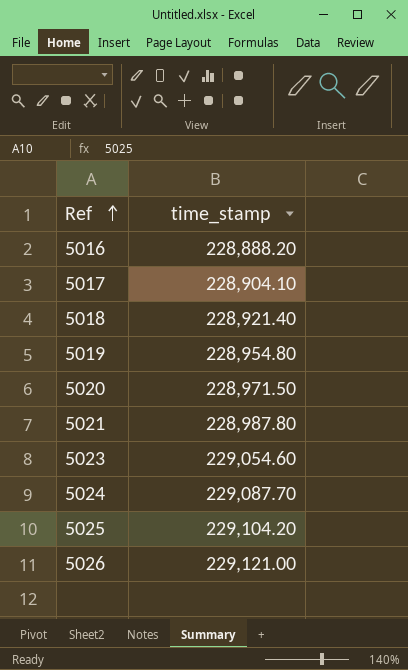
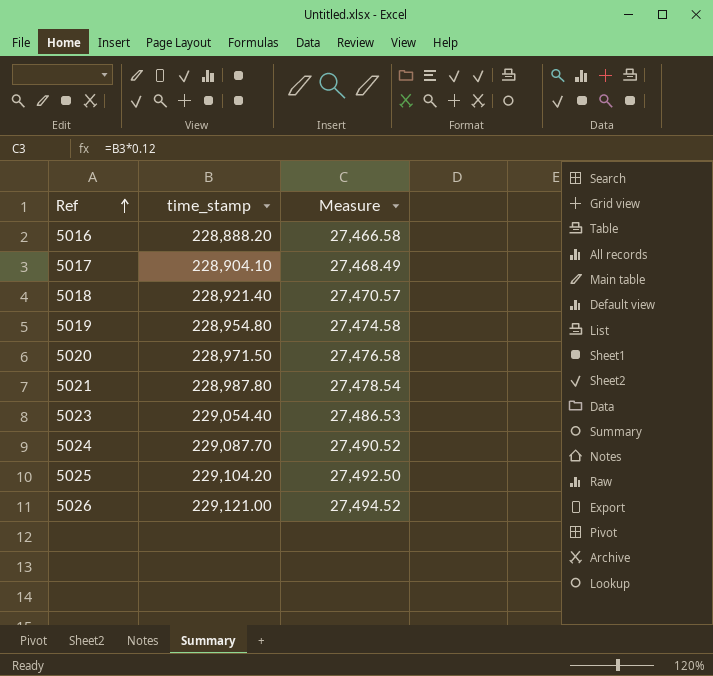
column Measure | formula: none -> [time_stamp] * 0.12
5023 | time_stamp: 229,054.60 -> 229,054.40

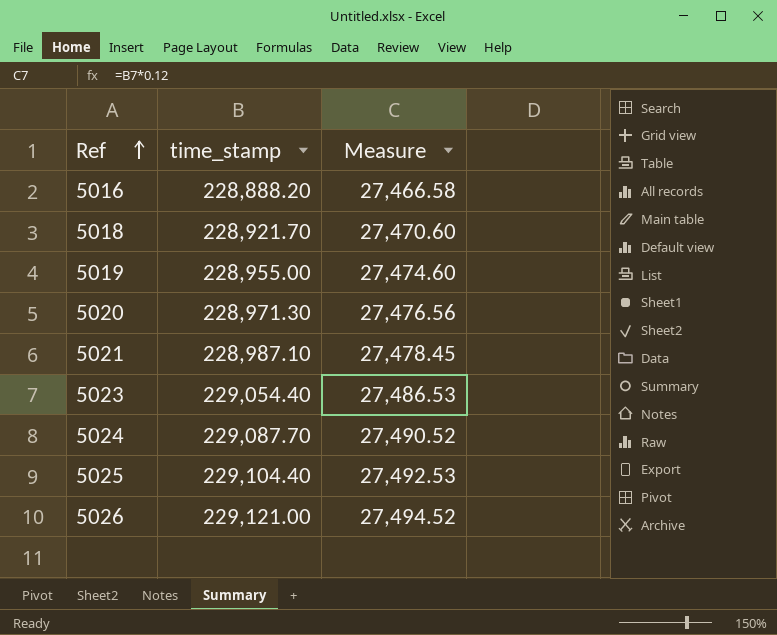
row 5017: 228,904.10 | 27,468.49 -> none
5018 | time_stamp: 228,921.40 -> 228,921.70
5018 | Measure: 27,470.57 -> 27,470.60
5019 | time_stamp: 228,954.80 -> 228,955.00
5019 | Measure: 27,474.58 -> 27,474.60
5020 | time_stamp: 228,971.50 -> 228,971.30
5020 | Measure: 27,476.58 -> 27,476.56
5021 | time_stamp: 228,987.80 -> 228,987.10
5021 | Measure: 27,478.54 -> 27,478.45
5025 | time_stamp: 229,104.20 -> 229,104.40
5025 | Measure: 27,492.50 -> 27,492.53

